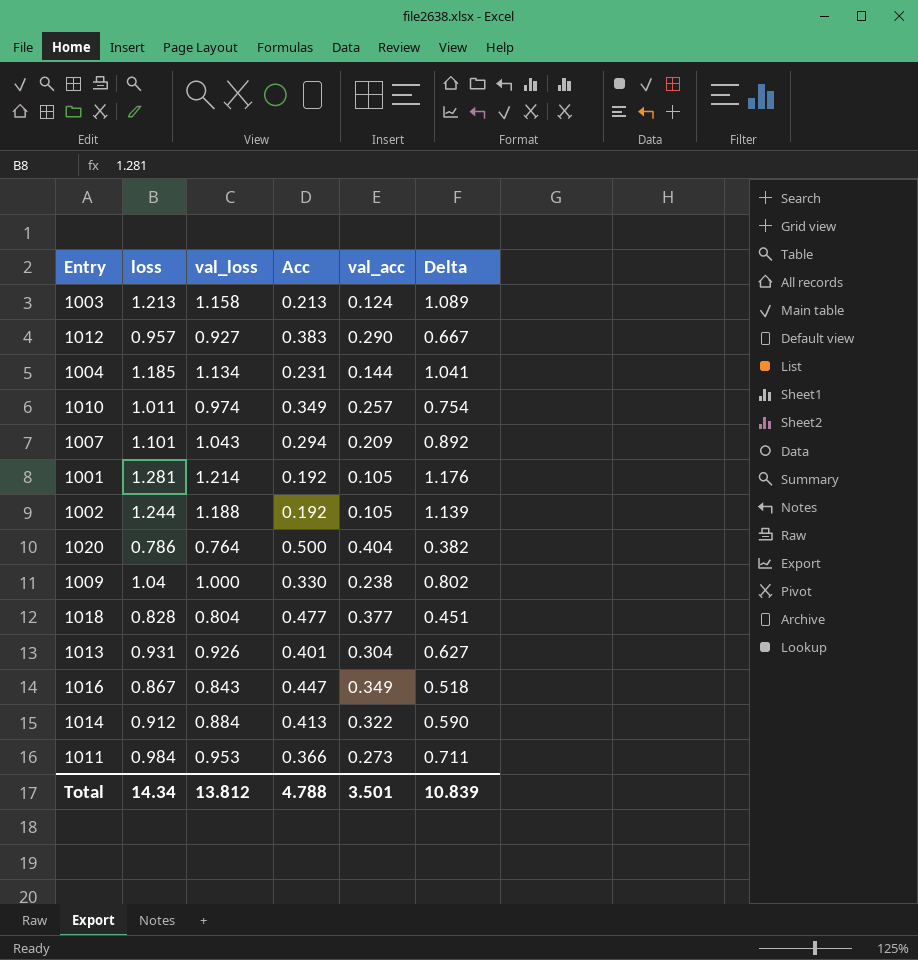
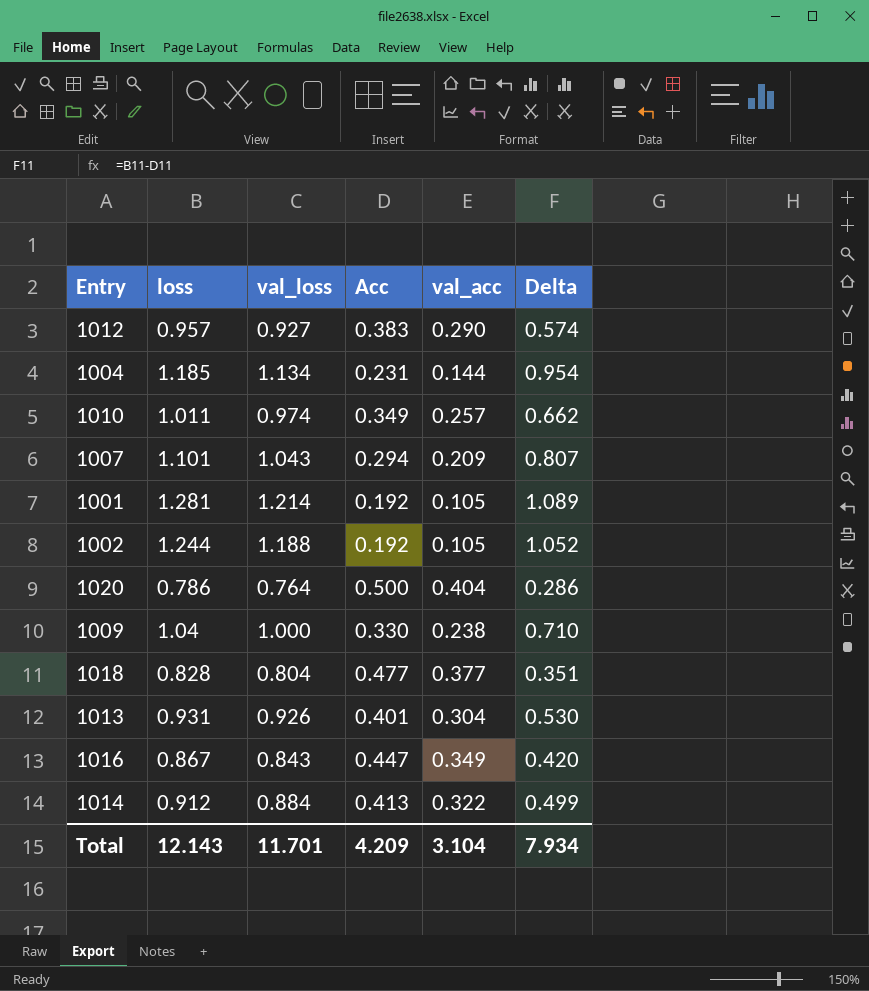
column Delta | formula: [loss] - [val_acc] -> [loss] - [Acc]
row 1003: 1.213 | 1.158 | 0.213 | 0.124 | 1.089 -> none
row 1011: 0.984 | 0.953 | 0.366 | 0.273 | 0.711 -> none
Total | loss: 14.34 -> 12.143
Total | val_loss: 13.812 -> 11.701
Total | Acc: 4.788 -> 4.209
Total | val_acc: 3.501 -> 3.104
Total | Delta: 10.839 -> 7.934

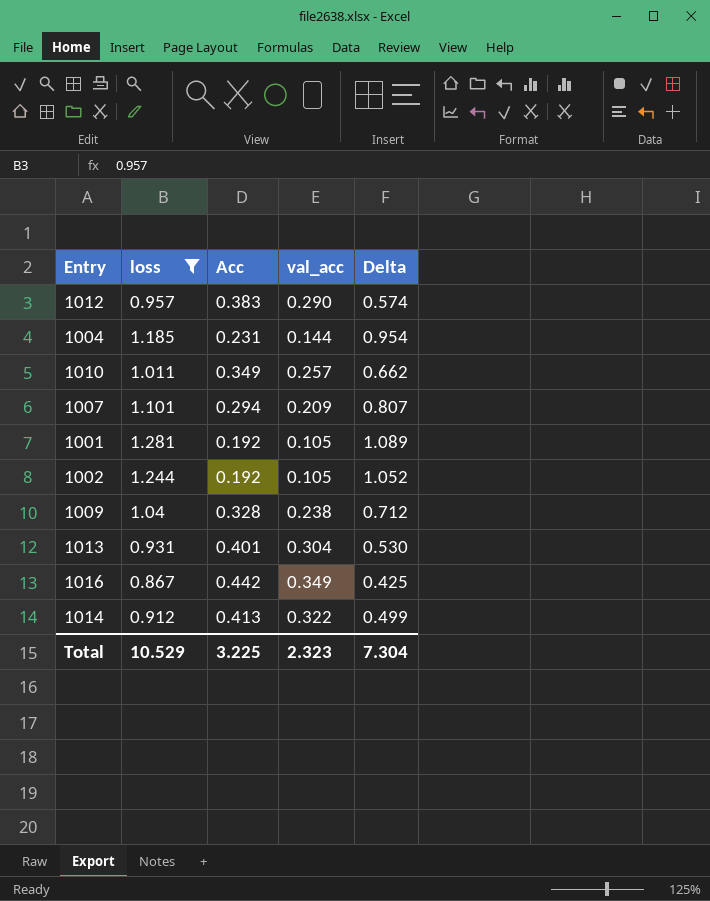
filter: none -> loss >= 0.867
column val_loss | position: 3 -> none
1009 | Acc: 0.330 -> 0.328
1009 | Delta: 0.710 -> 0.712
1016 | Acc: 0.447 -> 0.442
1016 | Delta: 0.420 -> 0.425
Total | loss: 12.143 -> 10.529
Total | Acc: 4.209 -> 3.225
Total | val_acc: 3.104 -> 2.323
Total | Delta: 7.934 -> 7.304

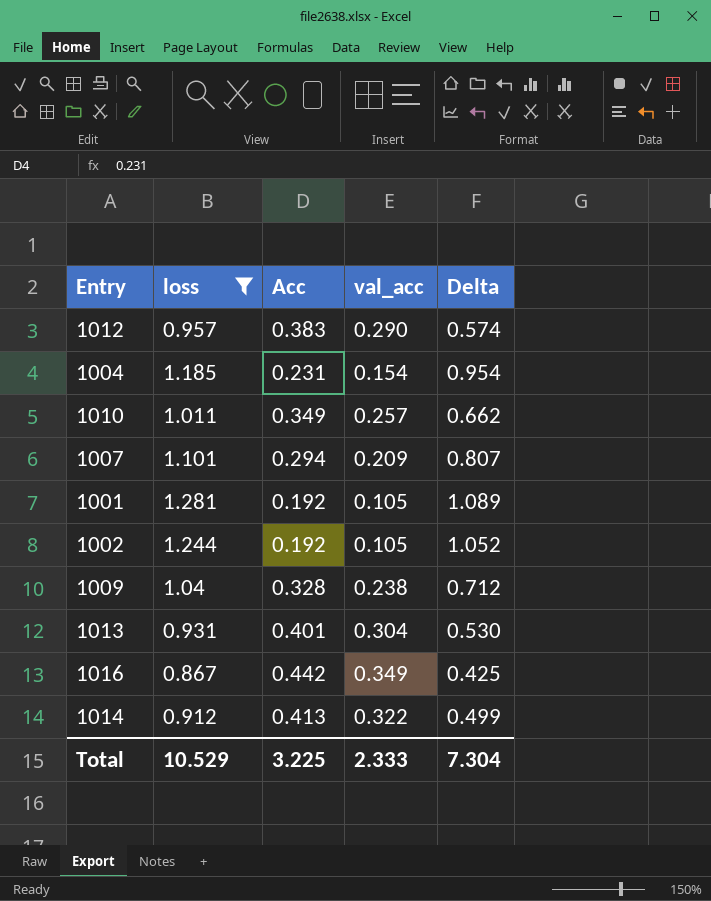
1004 | val_acc: 0.144 -> 0.154
Total | val_acc: 2.323 -> 2.333

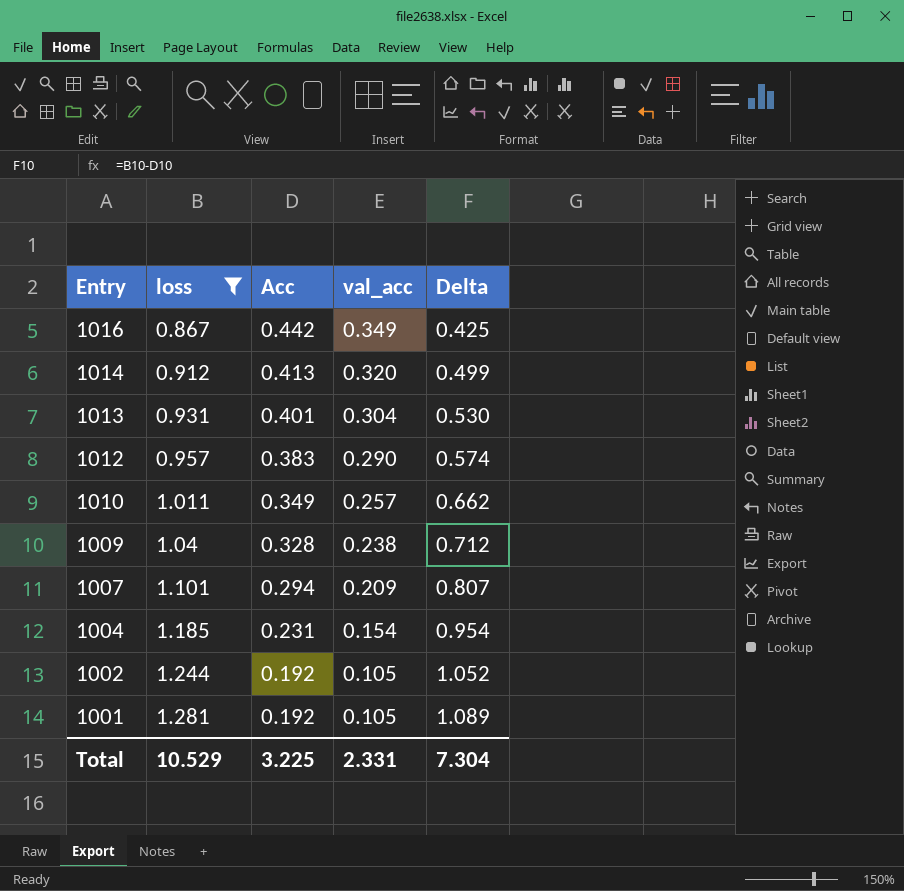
row order: none -> Entry descending
1014 | val_acc: 0.322 -> 0.320
Total | val_acc: 2.333 -> 2.331

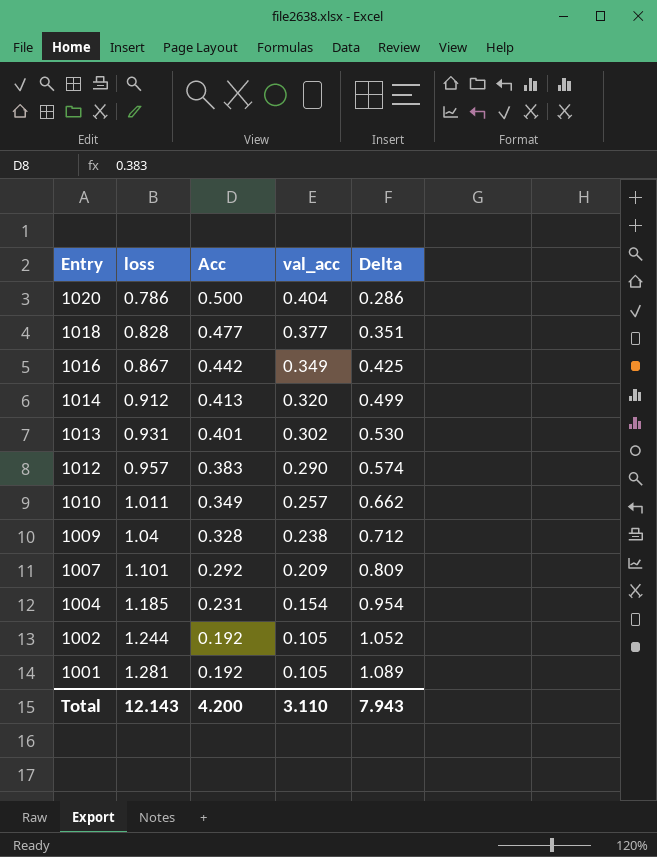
filter: loss >= 0.867 -> none
1013 | val_acc: 0.304 -> 0.302
1007 | Acc: 0.294 -> 0.292
1007 | Delta: 0.807 -> 0.809
Total | loss: 10.529 -> 12.143
Total | Acc: 3.225 -> 4.200
Total | val_acc: 2.331 -> 3.110
Total | Delta: 7.304 -> 7.943

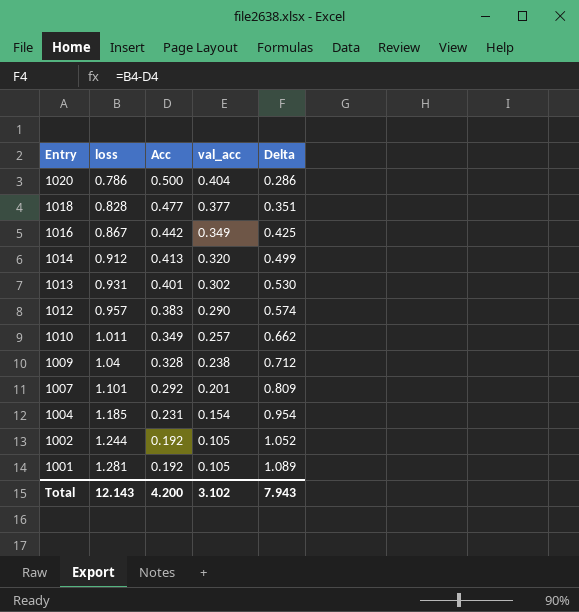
1007 | val_acc: 0.209 -> 0.201
Total | val_acc: 3.110 -> 3.102

